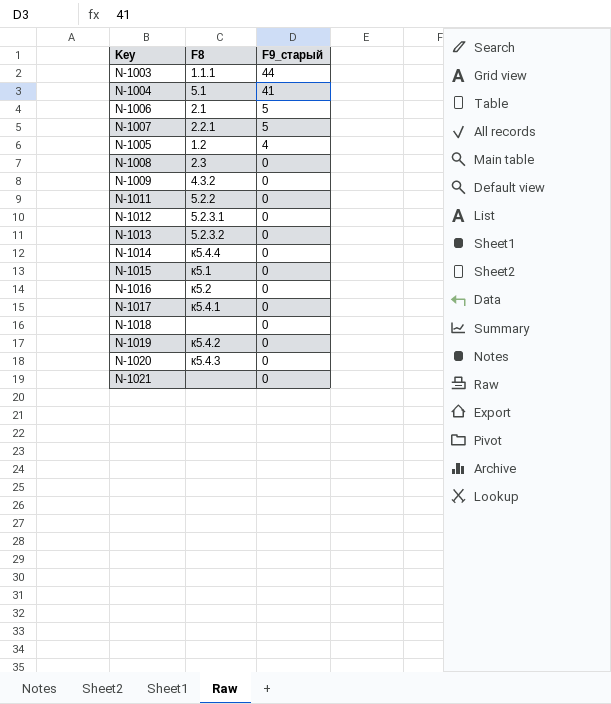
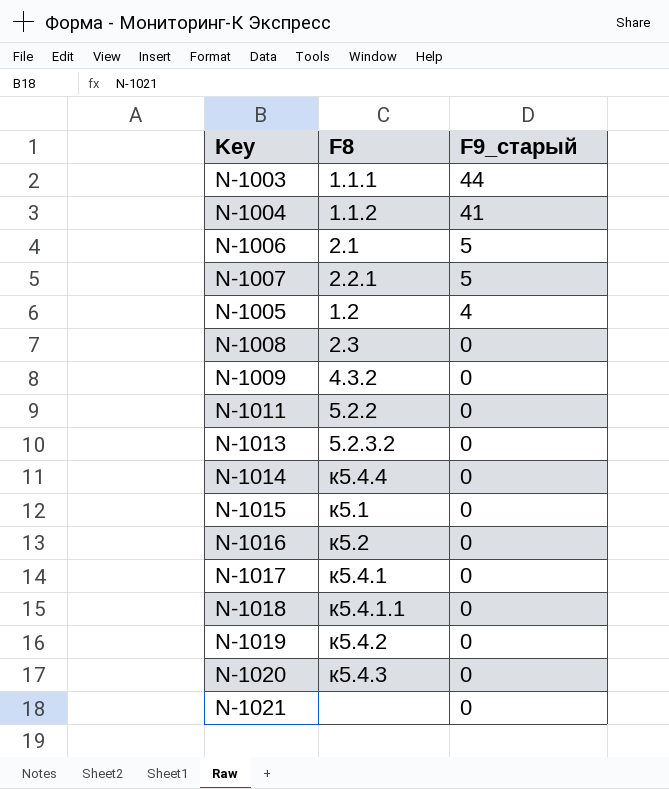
row N-1012: 5.2.3.1 | 0 -> none
N-1004 | F8: 5.1 -> 1.1.2
N-1018 | F8: none -> к5.4.1.1

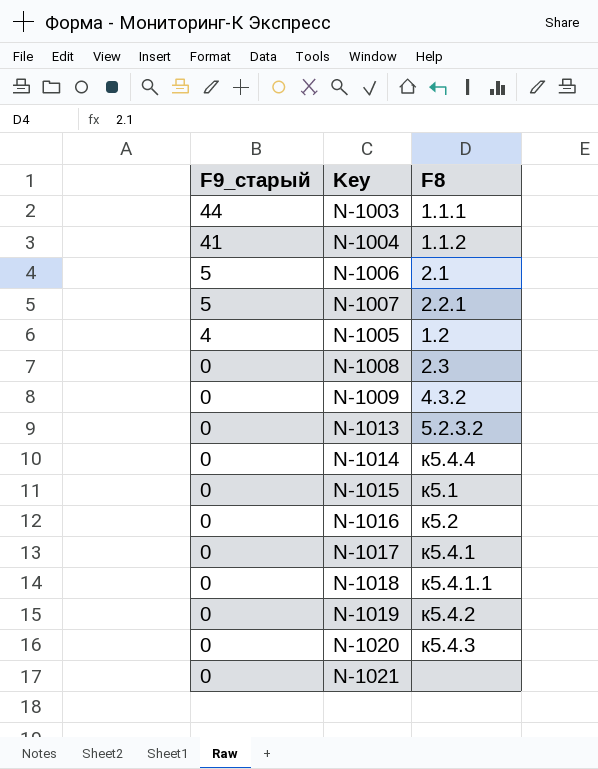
column F9_старый | position: 3 -> 1
row N-1011: 5.2.2 | 0 -> none

